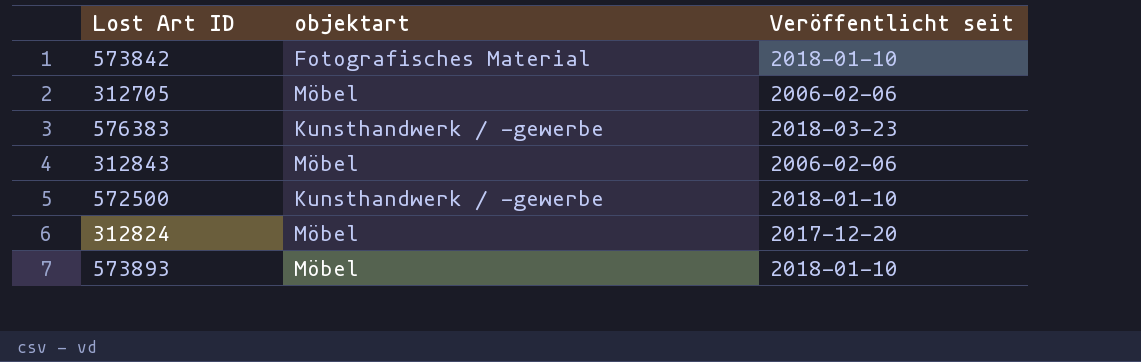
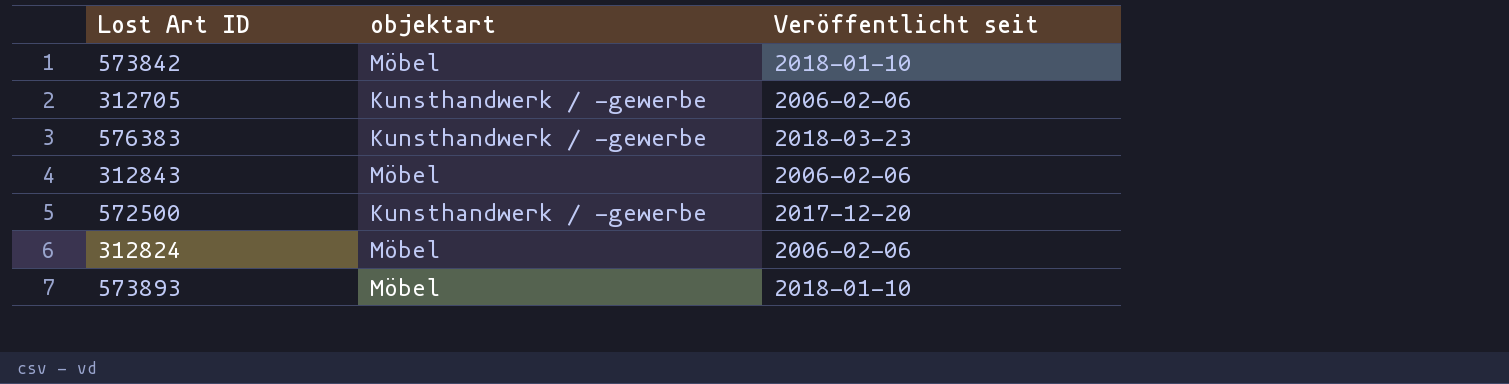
573842 | objektart: Fotografisches Material -> Möbel
312705 | objektart: Möbel -> Kunsthandwerk / -gewerbe
572500 | Veröffentlicht seit: 2018-01-10 -> 2017-12-20
312824 | Veröffentlicht seit: 2017-12-20 -> 2006-02-06

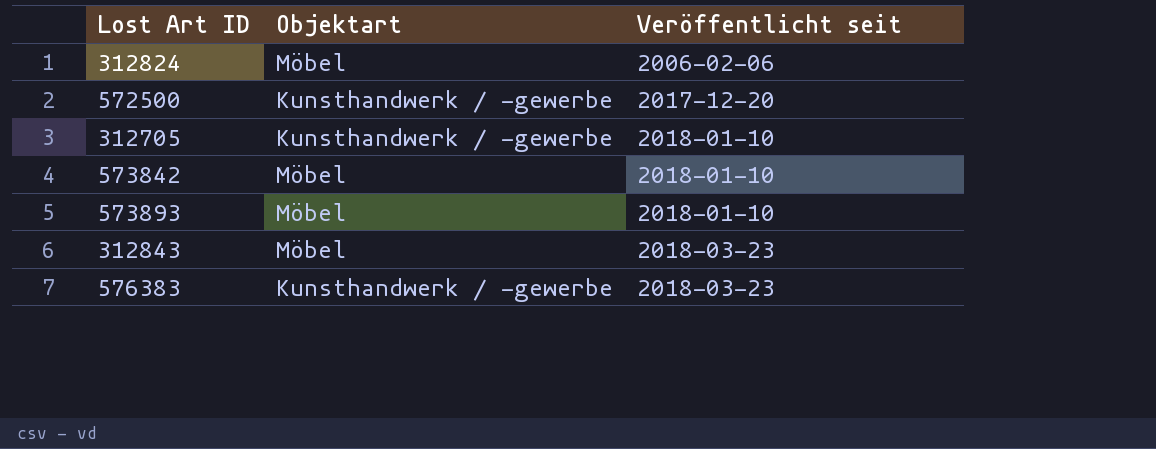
row order: none -> Veröffentlicht seit ascending
column name: objektart -> Objektart
312705 | Veröffentlicht seit: 2006-02-06 -> 2018-01-10
312843 | Veröffentlicht seit: 2006-02-06 -> 2018-03-23

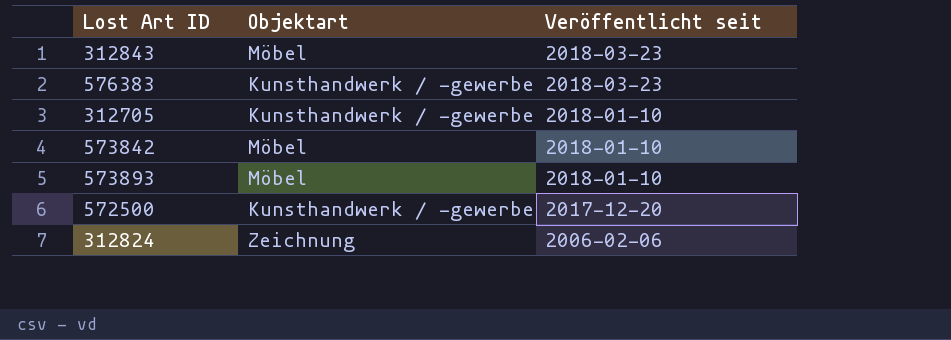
row order: Veröffentlicht seit ascending -> Veröffentlicht seit descending
312824 | Objektart: Möbel -> Zeichnung

